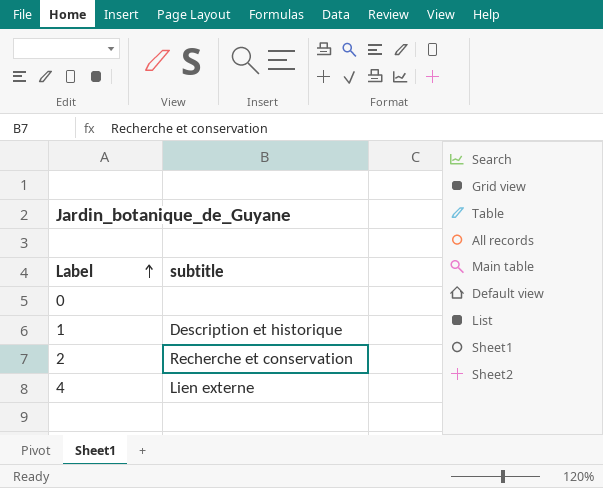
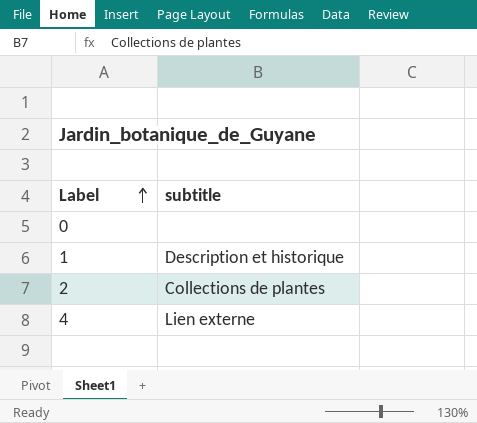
2 | subtitle: Recherche et conservation -> Collections de plantes

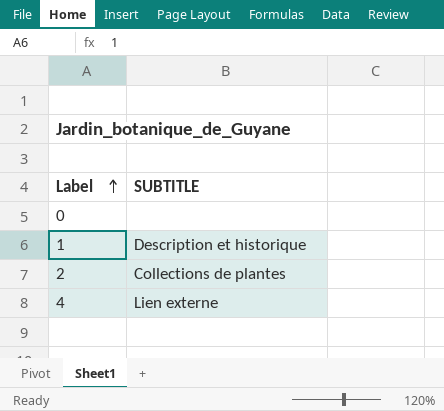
column name: subtitle -> SUBTITLE

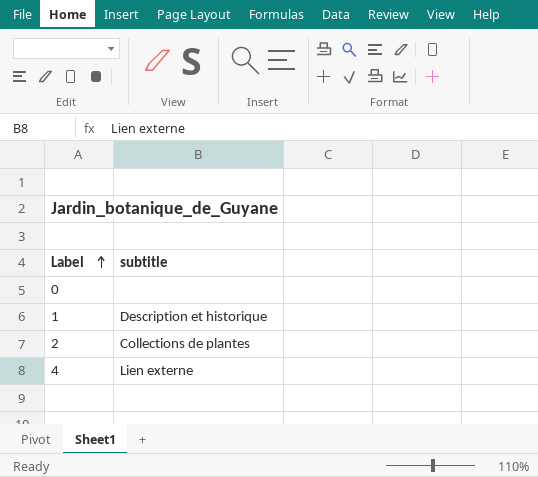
column name: SUBTITLE -> subtitle

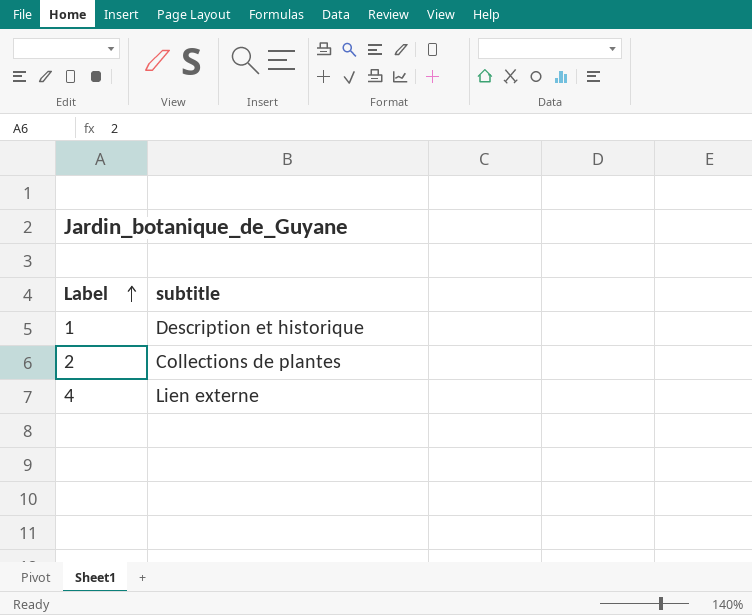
row 0: none -> none

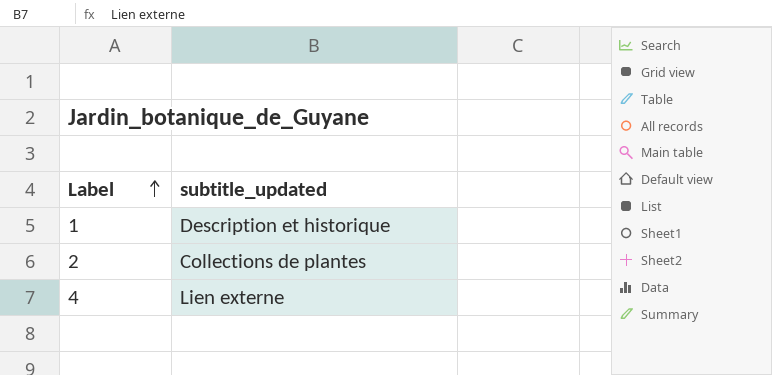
column name: subtitle -> subtitle_updated

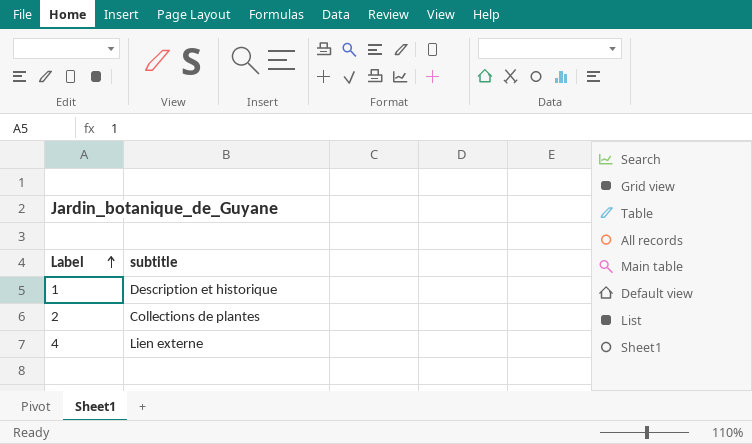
column name: subtitle_updated -> subtitle

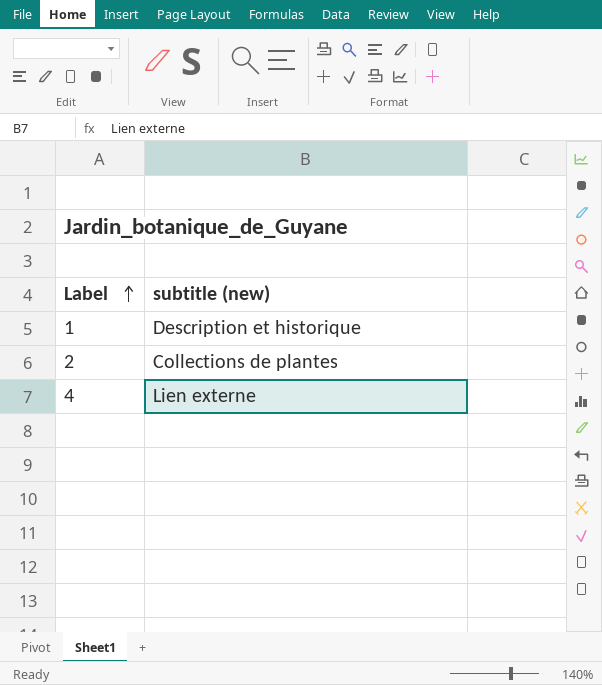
column name: subtitle -> subtitle (new)

